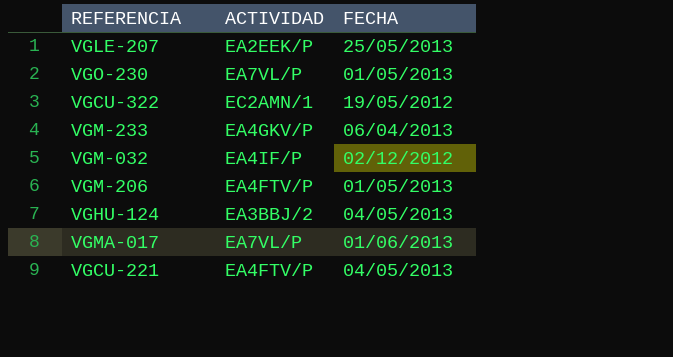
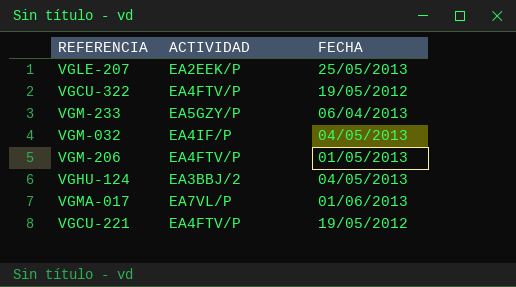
row VGO-230: EA7VL/P | 01/05/2013 -> none
VGCU-322 | ACTIVIDAD: EC2AMN/1 -> EA4FTV/P
VGM-233 | ACTIVIDAD: EA4GKV/P -> EA5GZY/P
VGM-032 | FECHA: 02/12/2012 -> 04/05/2013
VGCU-221 | FECHA: 04/05/2013 -> 19/05/2012

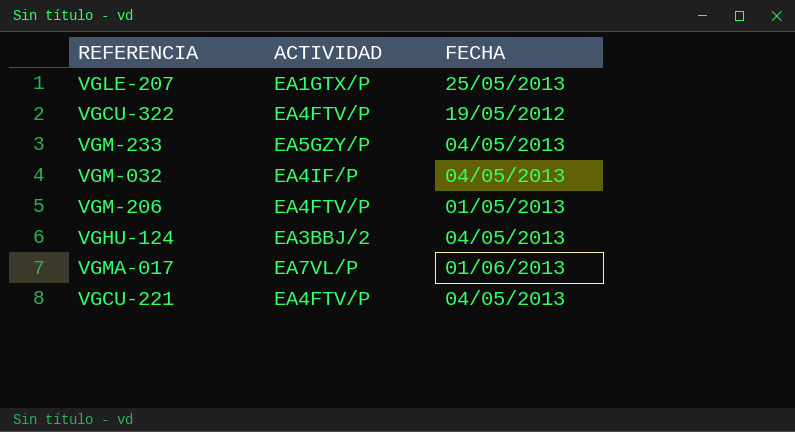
VGLE-207 | ACTIVIDAD: EA2EEK/P -> EA1GTX/P
VGM-233 | FECHA: 06/04/2013 -> 04/05/2013
VGCU-221 | FECHA: 19/05/2012 -> 04/05/2013

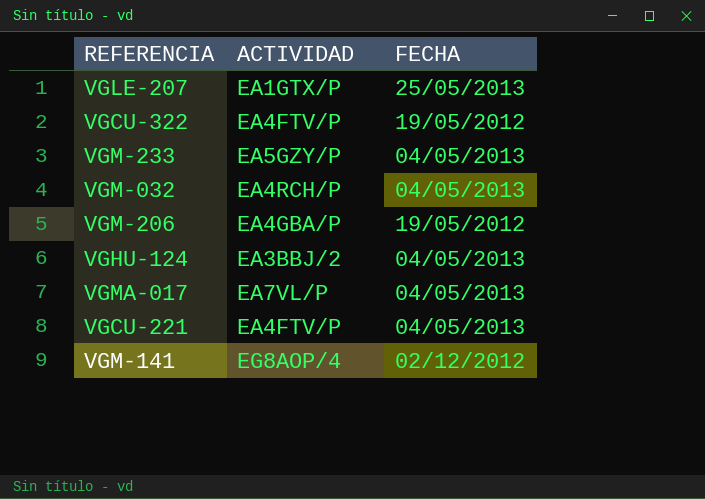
VGM-032 | ACTIVIDAD: EA4IF/P -> EA4RCH/P
VGM-206 | ACTIVIDAD: EA4FTV/P -> EA4GBA/P
VGM-206 | FECHA: 01/05/2013 -> 19/05/2012
VGMA-017 | FECHA: 01/06/2013 -> 04/05/2013
row VGM-141: none -> EG8AOP/4 | 02/12/2012

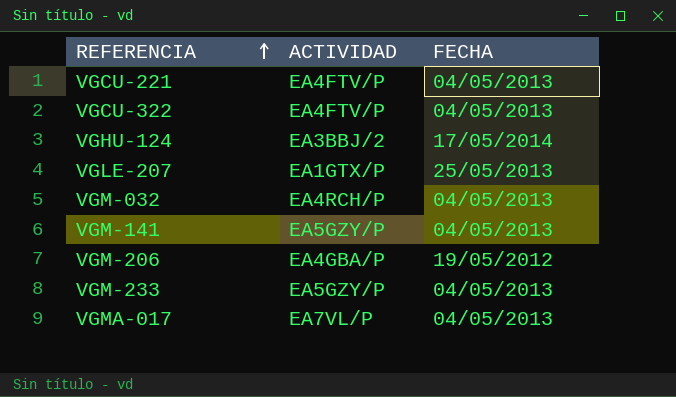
row order: none -> REFERENCIA ascending
VGCU-322 | FECHA: 19/05/2012 -> 04/05/2013
VGHU-124 | FECHA: 04/05/2013 -> 17/05/2014
VGM-141 | ACTIVIDAD: EG8AOP/4 -> EA5GZY/P
VGM-141 | FECHA: 02/12/2012 -> 04/05/2013

